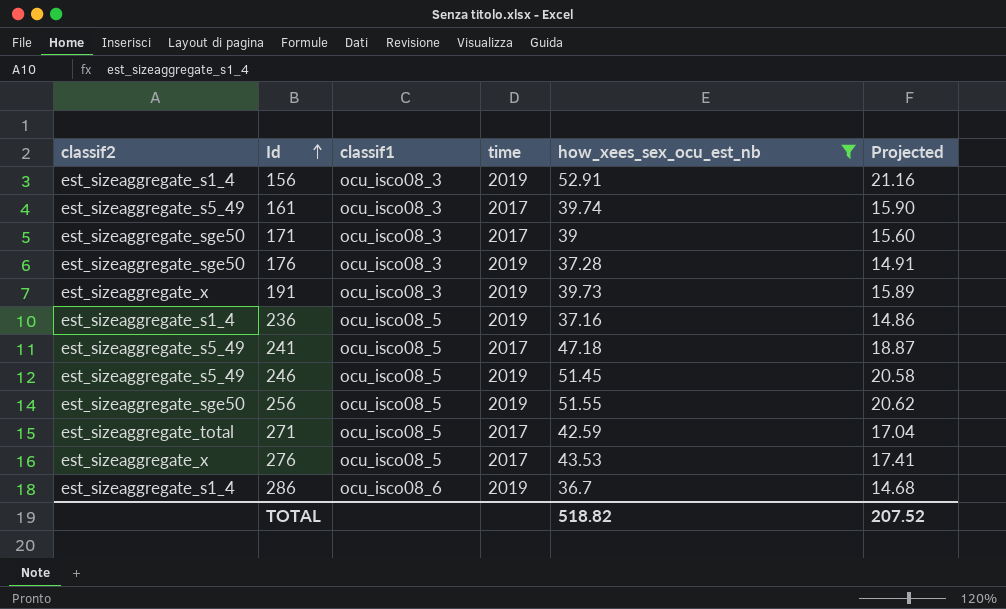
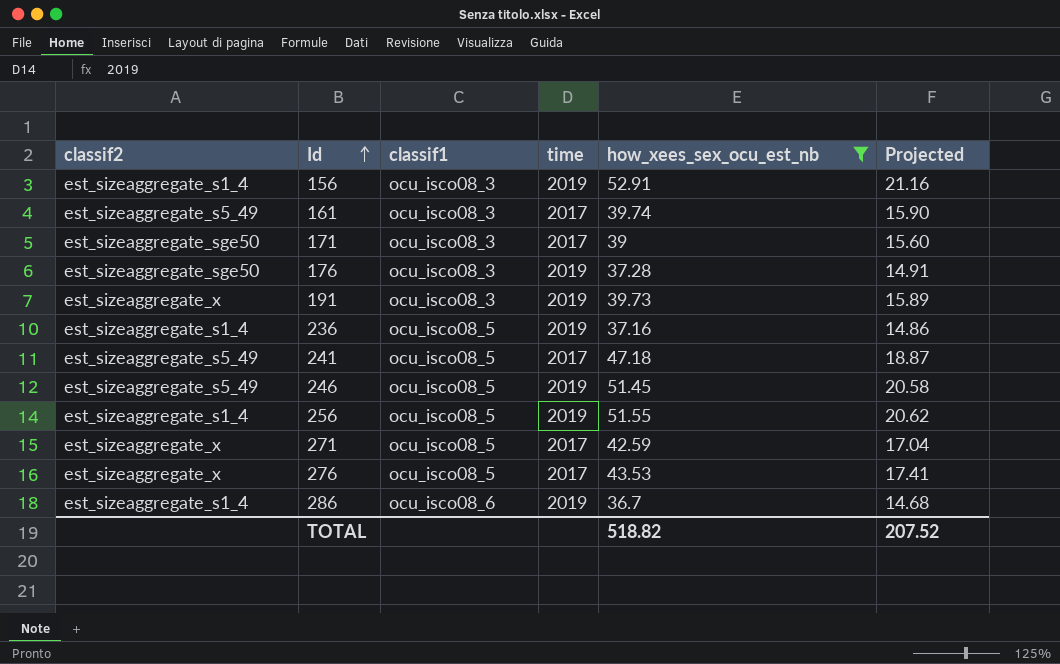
256 | classif2: est_sizeaggregate_sge50 -> est_sizeaggregate_s1_4
271 | classif2: est_sizeaggregate_total -> est_sizeaggregate_x

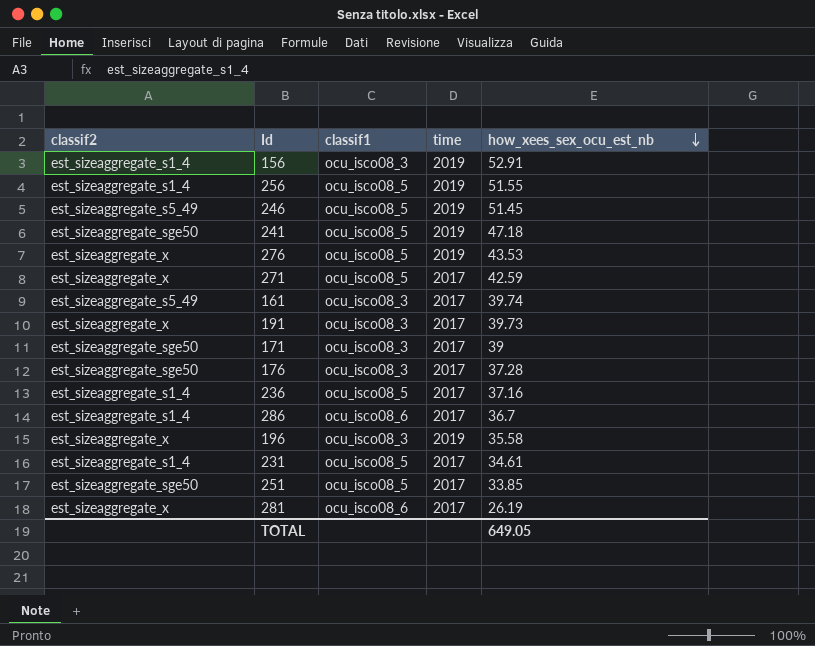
filter: how_xees_sex_ocu_est_nb >= 36.7 -> none
row order: Id ascending -> how_xees_sex_ocu_est_nb descending
column Projected | formula: [how_xees_sex_ocu_est_nb] * 0.4 -> none
241 | classif2: est_sizeaggregate_s5_49 -> est_sizeaggregate_sge50
241 | time: 2017 -> 2019
276 | time: 2017 -> 2019
191 | time: 2019 -> 2017
176 | time: 2019 -> 2017
236 | time: 2019 -> 2017
286 | time: 2019 -> 2017
TOTAL | how_xees_sex_ocu_est_nb: 518.82 -> 649.05

